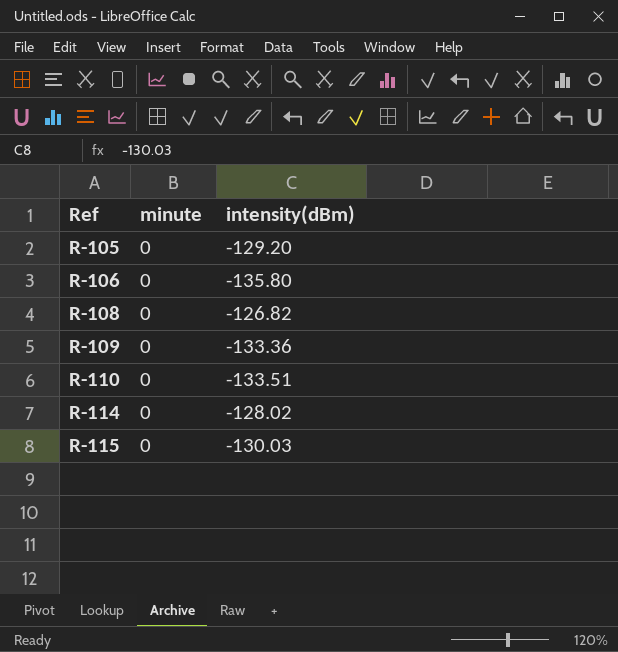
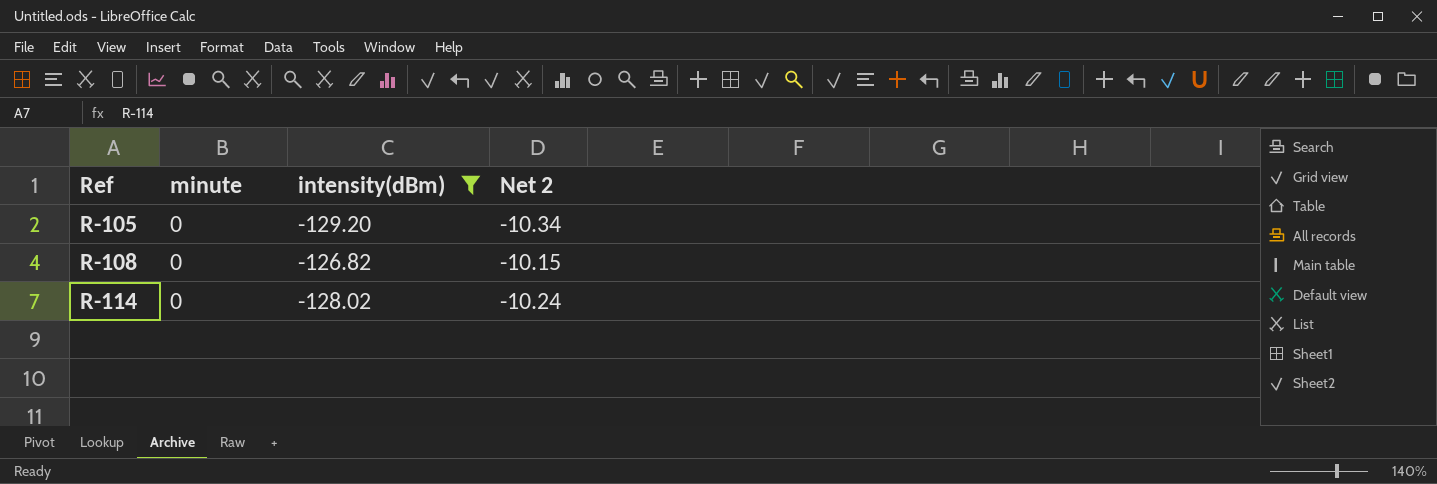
filter: none -> intensity(dBm) >= -129.20
column Net 2 | formula: none -> [intensity(dBm)] * 0.08

